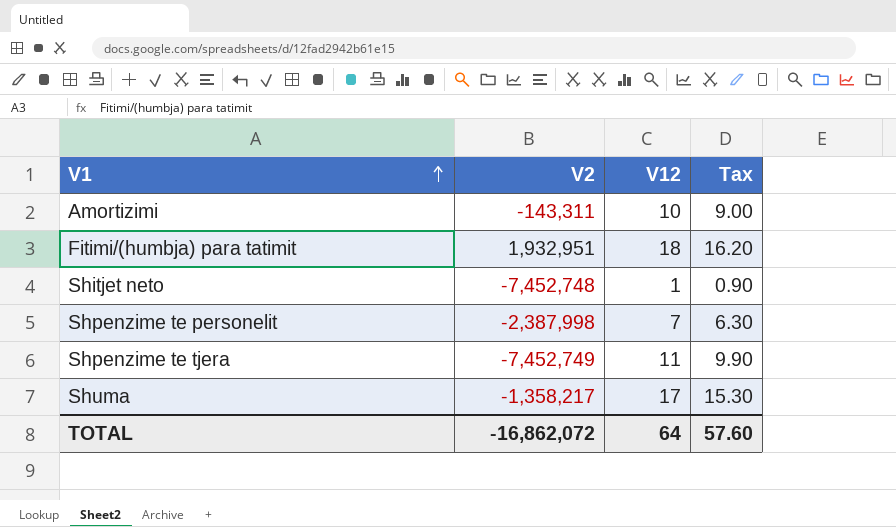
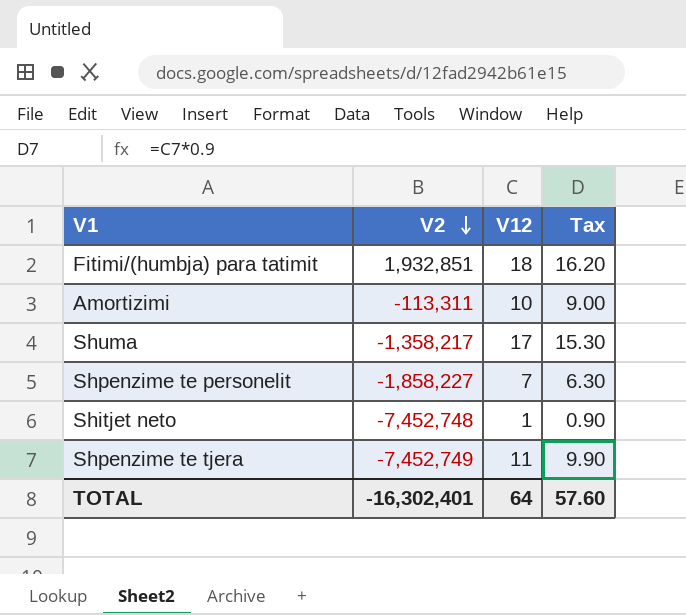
row order: V1 ascending -> V2 descending
Fitimi/(humbja) para tatimit | V2: 1,932,951 -> 1,932,851
Amortizimi | V2: -143,311 -> -113,311
Shpenzime te personelit | V2: -2,387,998 -> -1,858,227
TOTAL | V2: -16,862,072 -> -16,302,401

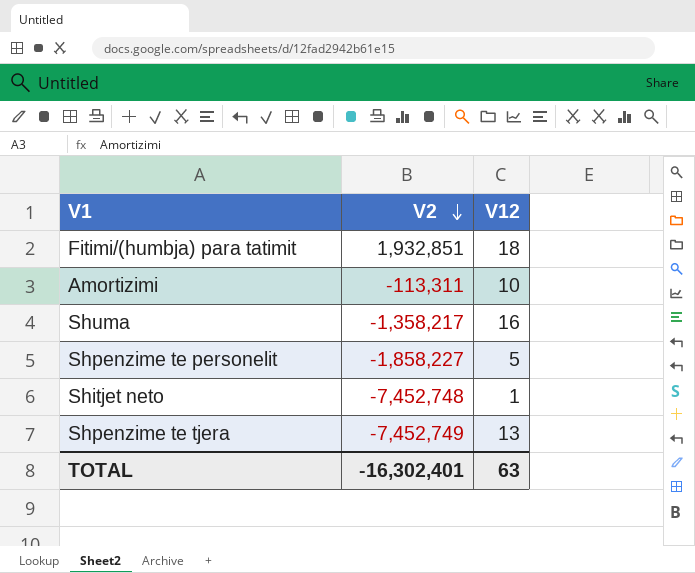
column Tax | formula: [V12] * 0.9 -> none
Shuma | V12: 17 -> 16
Shpenzime te personelit | V12: 7 -> 5
Shpenzime te tjera | V12: 11 -> 13
TOTAL | V12: 64 -> 63

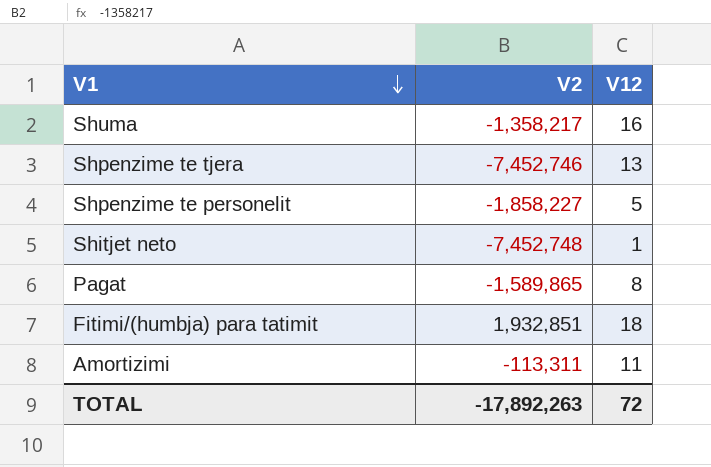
row order: V2 descending -> V1 descending
Shpenzime te tjera | V2: -7,452,749 -> -7,452,746
row Pagat: none -> -1,589,865 | 8
Amortizimi | V12: 10 -> 11
TOTAL | V2: -16,302,401 -> -17,892,263
TOTAL | V12: 63 -> 72

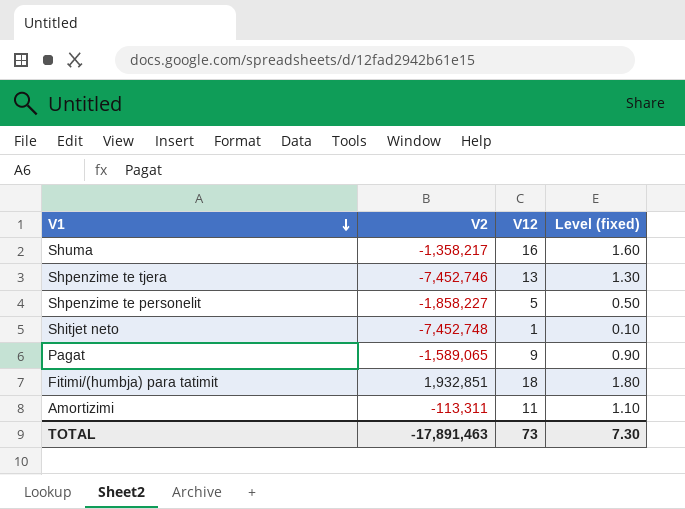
column Level (fixed) | formula: none -> [V12] * 0.1
Pagat | V2: -1,589,865 -> -1,589,065
Pagat | V12: 8 -> 9
TOTAL | V2: -17,892,263 -> -17,891,463
TOTAL | V12: 72 -> 73

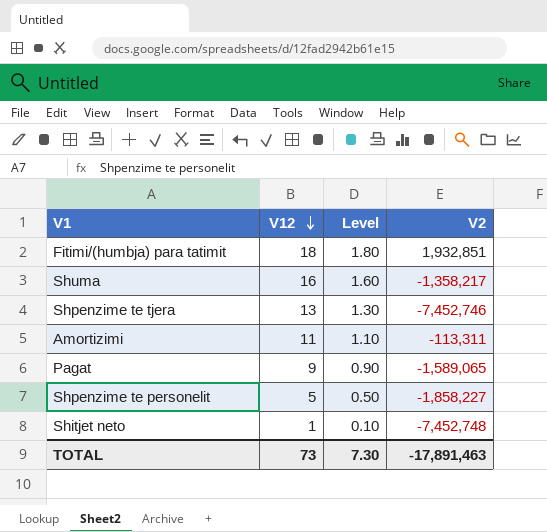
row order: V1 descending -> V12 descending
column name: Level (fixed) -> Level
column V2 | position: 2 -> 4

